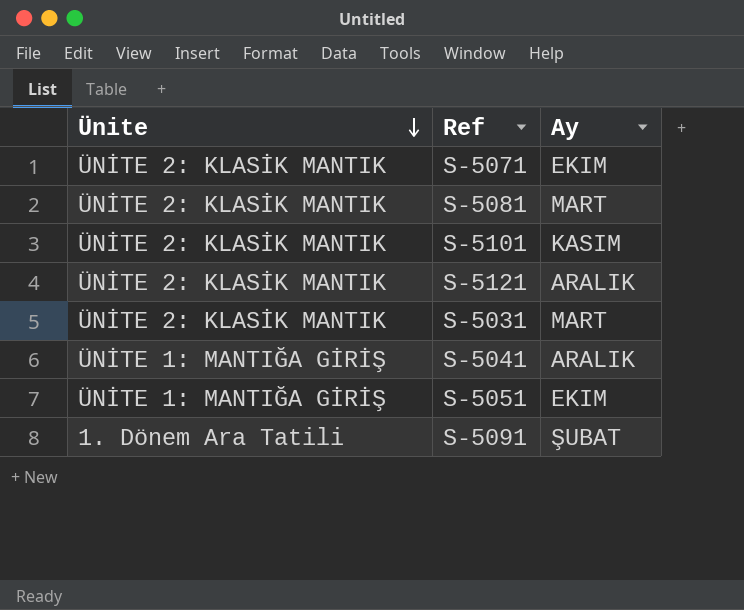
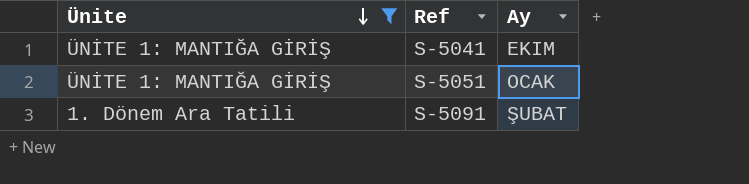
filter: none -> Ünite != ÜNİTE 2: KLASİK MANTIK
S-5041 | Ay: ARALIK -> EKIM
S-5051 | Ay: EKIM -> OCAK

